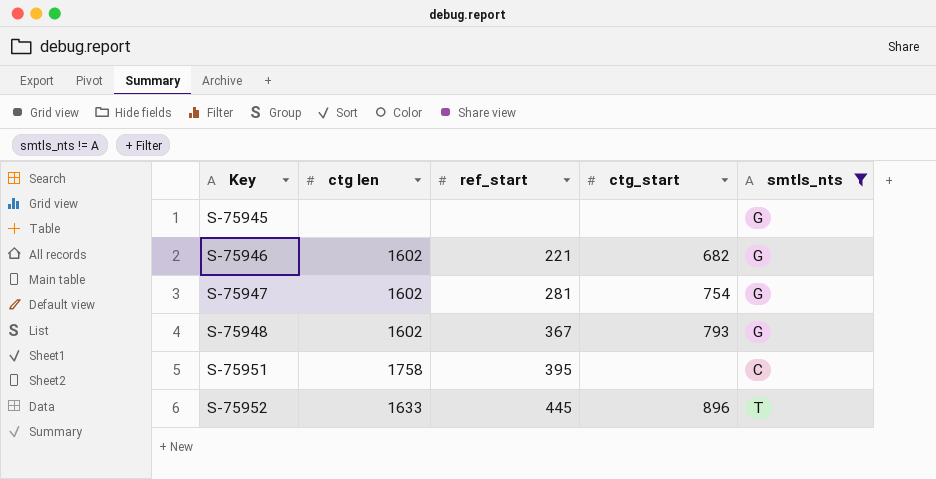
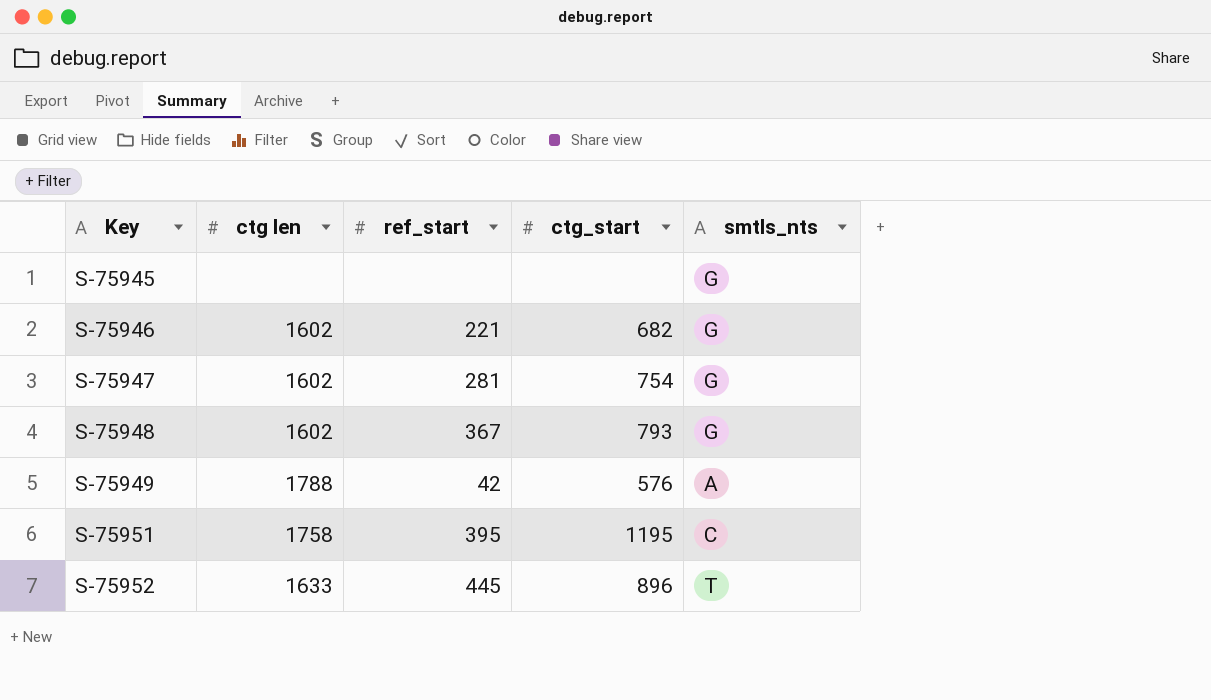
filter: smtls_nts != A -> none
S-75951 | ctg_start: none -> 1195

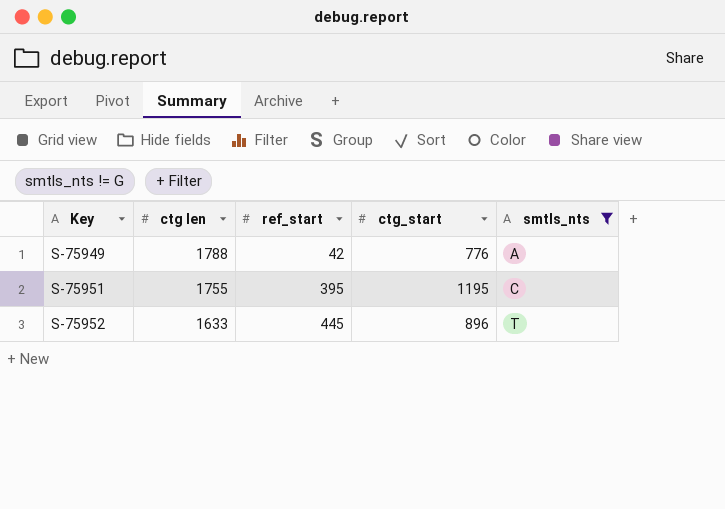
filter: none -> smtls_nts != G
S-75949 | ctg_start: 576 -> 776
S-75951 | ctg len: 1758 -> 1755

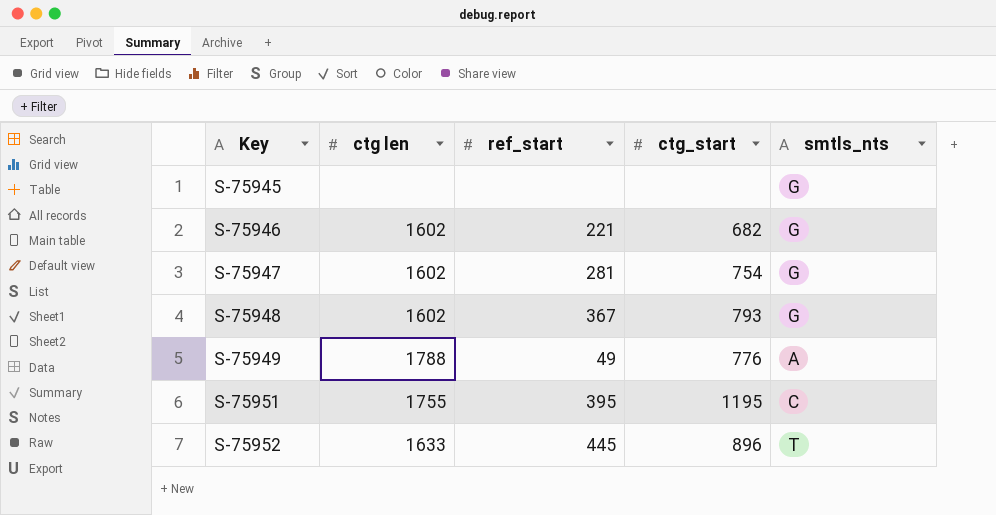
filter: smtls_nts != G -> none
S-75949 | ref_start: 42 -> 49

